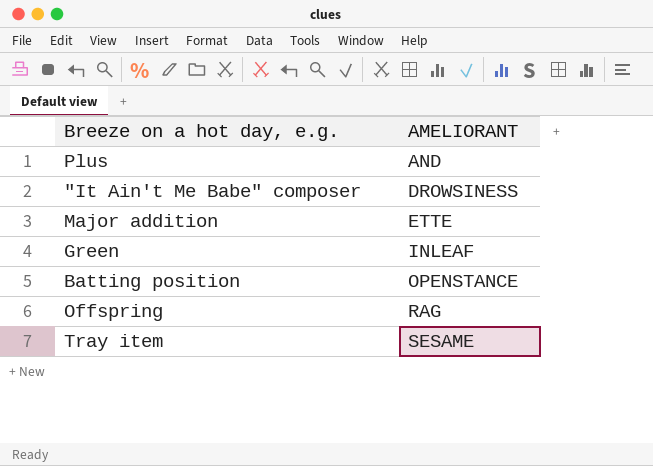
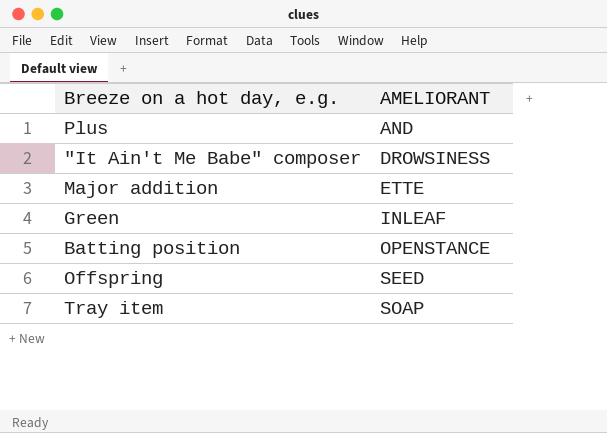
Offspring | AMELIORANT: RAG -> SEED
Tray item | AMELIORANT: SESAME -> SOAP

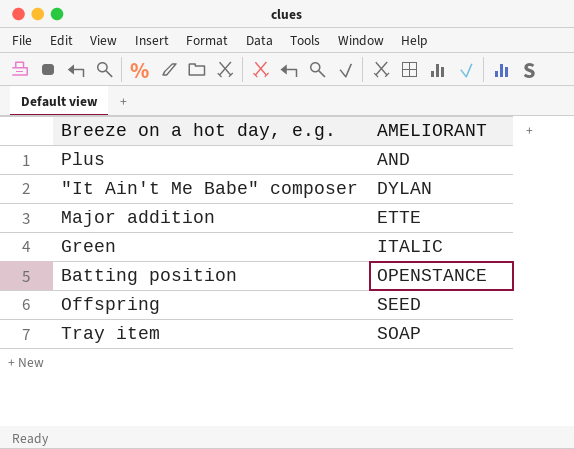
"It Ain't Me Babe" composer | AMELIORANT: DROWSINESS -> DYLAN
Green | AMELIORANT: INLEAF -> ITALIC

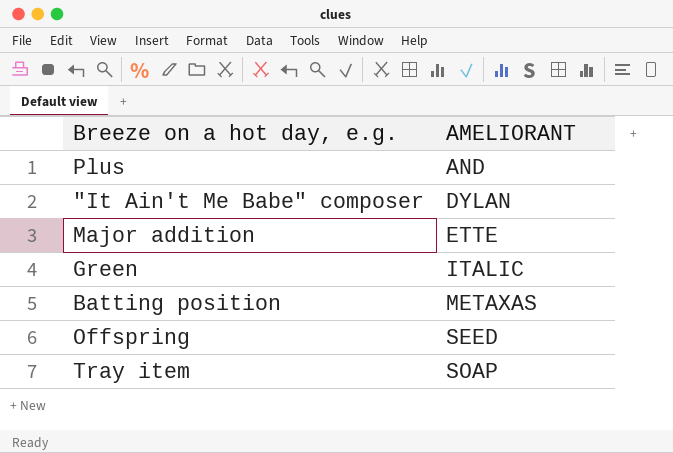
Batting position | AMELIORANT: OPENSTANCE -> METAXAS

